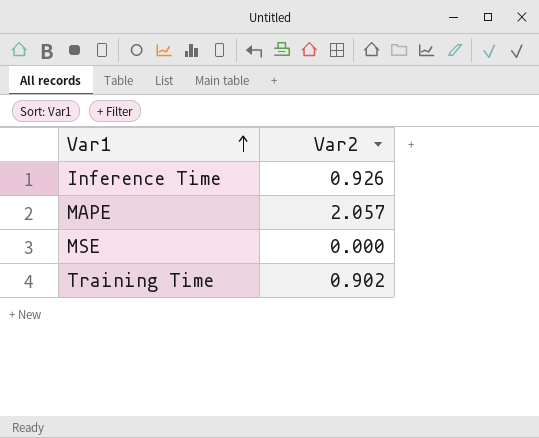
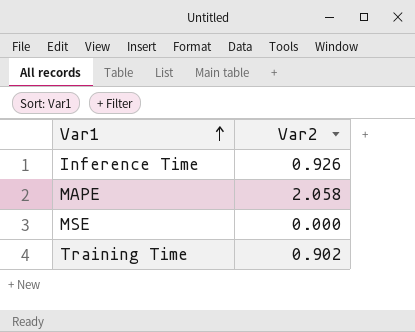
MAPE | Var2: 2.057 -> 2.058

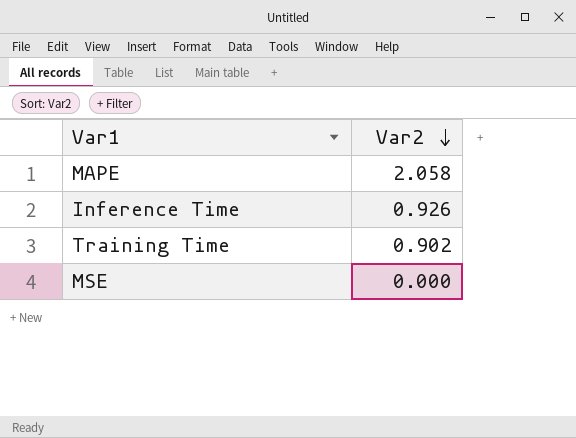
row order: Var1 ascending -> Var2 descending

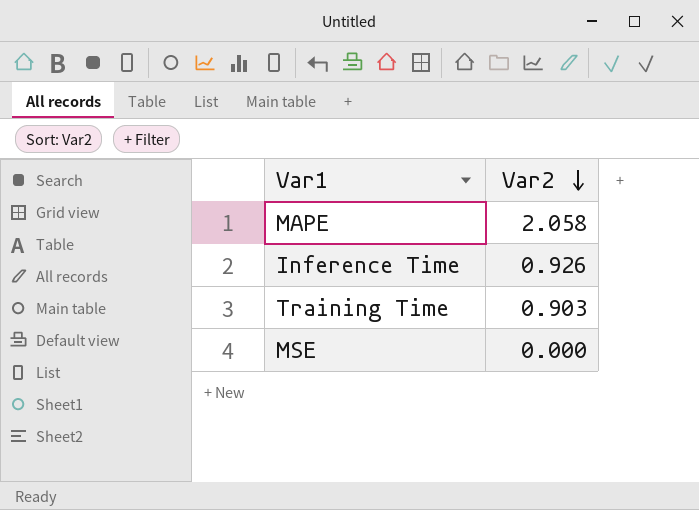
Training Time | Var2: 0.902 -> 0.903

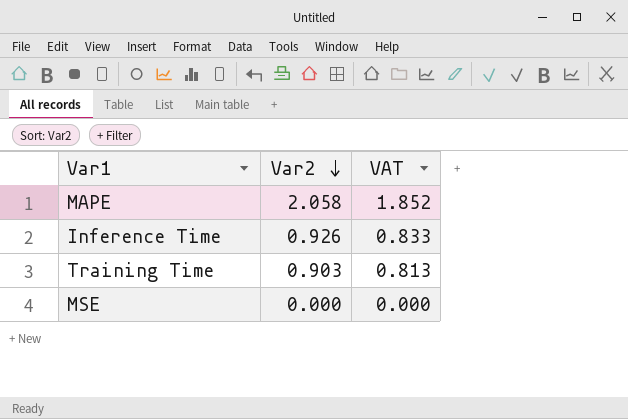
column VAT | formula: none -> [Var2] * 0.9

